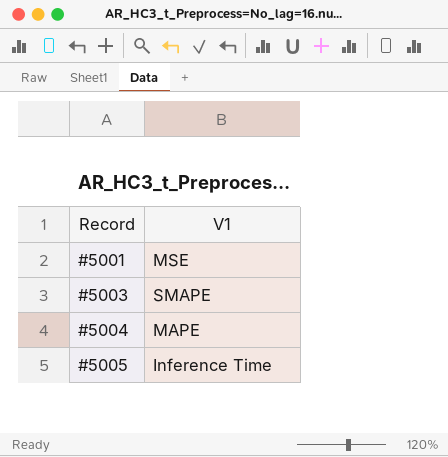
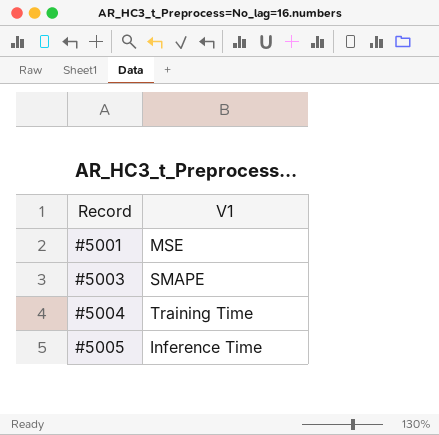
#5004 | V1: MAPE -> Training Time

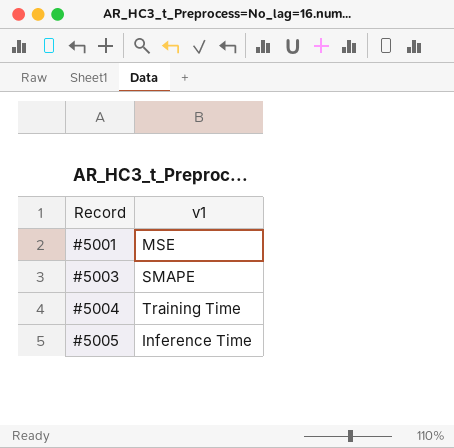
column name: V1 -> v1

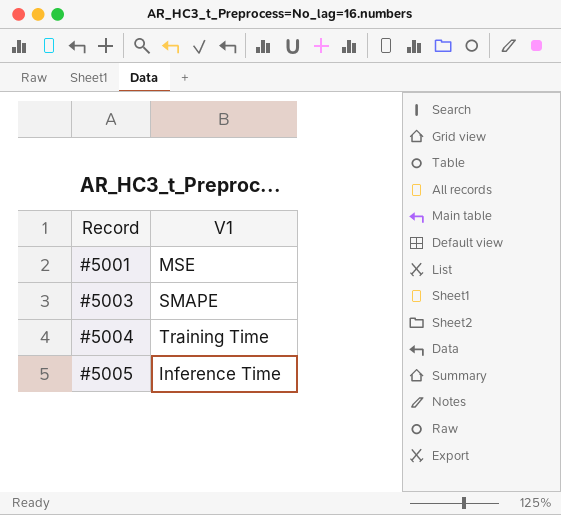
column name: v1 -> V1

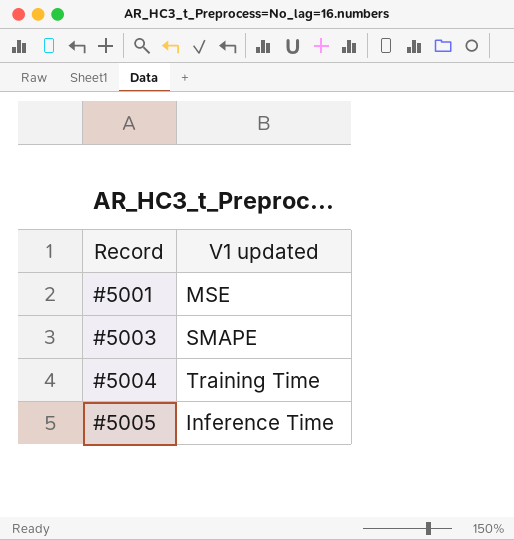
column name: V1 -> V1 updated

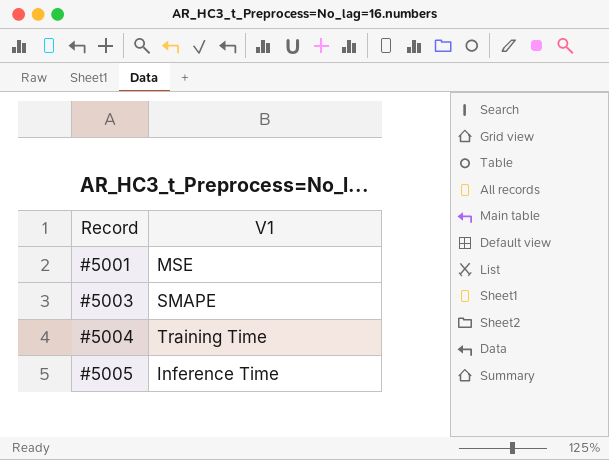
column name: V1 updated -> V1

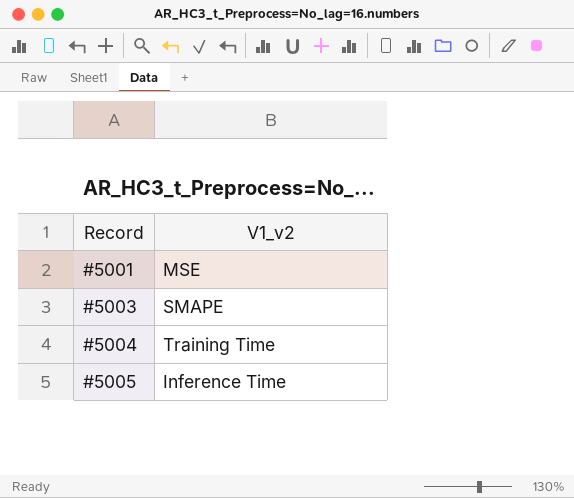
column name: V1 -> V1_v2

